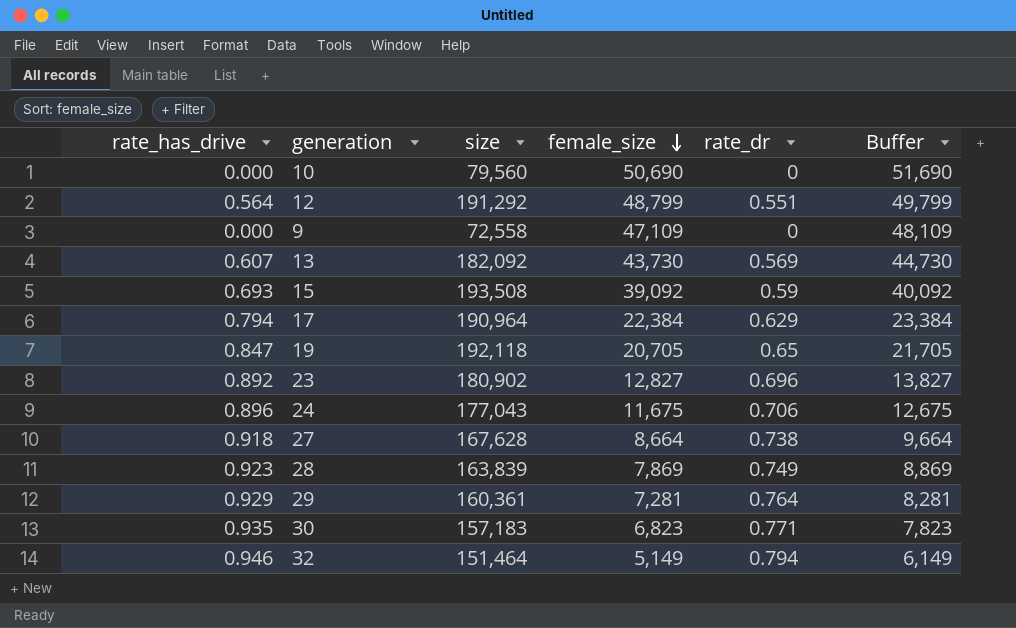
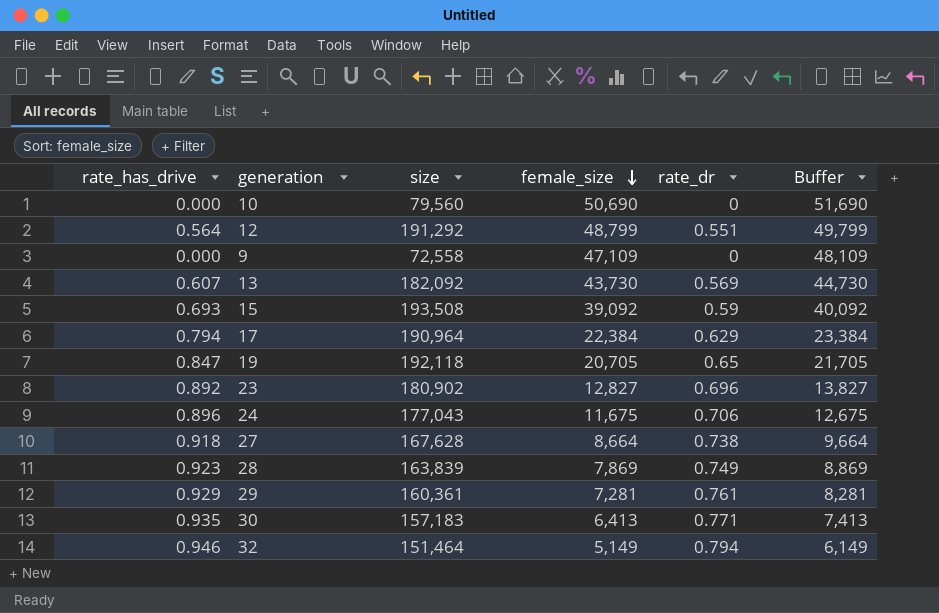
29 | rate_dr: 0.764 -> 0.761
30 | female_size: 6,823 -> 6,413
30 | Buffer: 7,823 -> 7,413

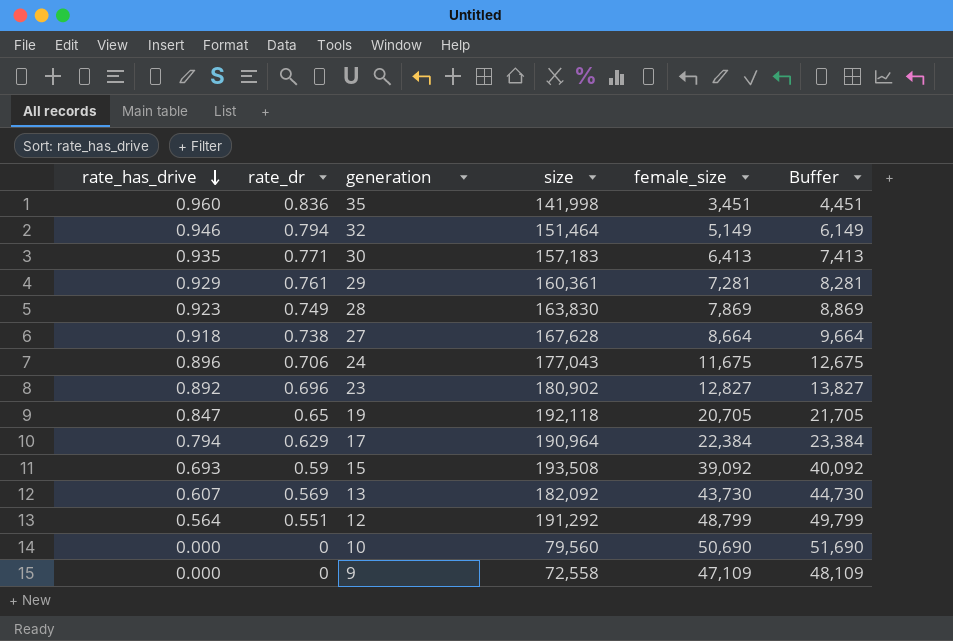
row order: female_size descending -> rate_has_drive descending
column rate_dr | position: 5 -> 2
row 35: none -> 0.960 | 0.836 | 141,998 | 3,451 | 4,451
28 | size: 163,839 -> 163,830

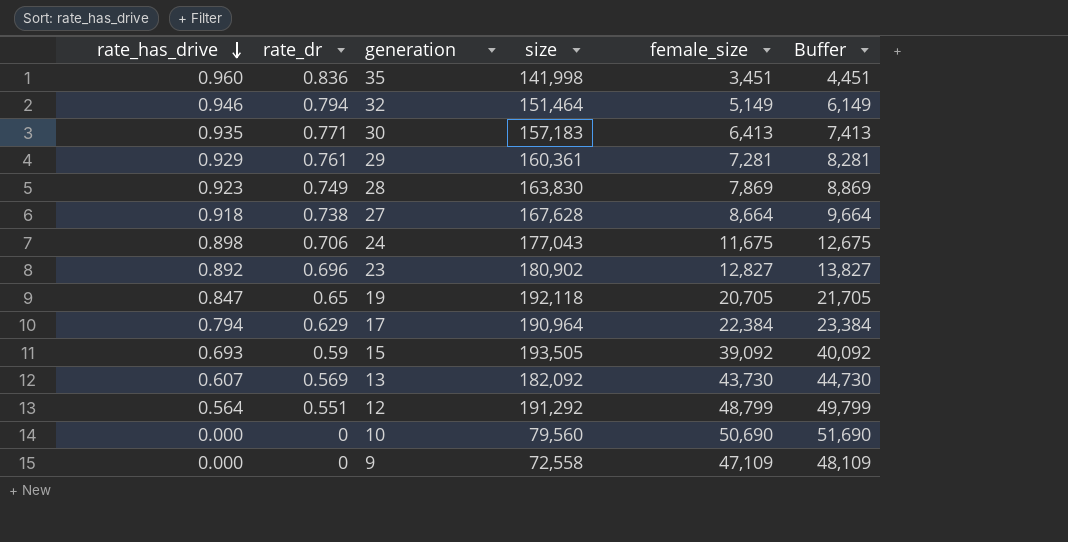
24 | rate_has_drive: 0.896 -> 0.898
15 | size: 193,508 -> 193,505

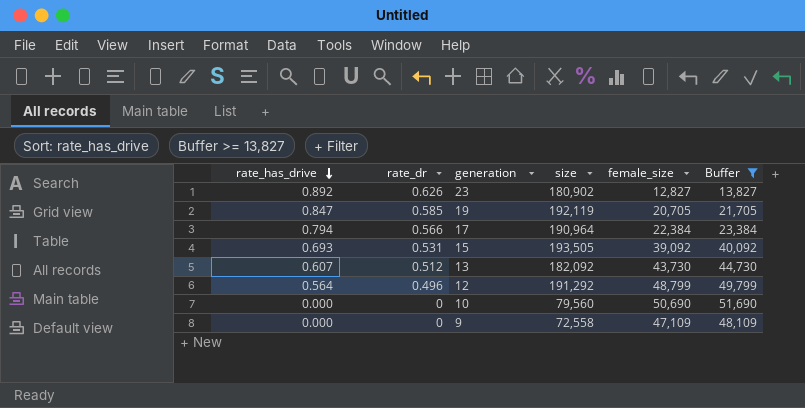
filter: none -> Buffer >= 13,827
23 | rate_dr: 0.696 -> 0.626
19 | rate_dr: 0.65 -> 0.585
19 | size: 192,118 -> 192,119
17 | rate_dr: 0.629 -> 0.566
15 | rate_dr: 0.59 -> 0.531
13 | rate_dr: 0.569 -> 0.512
12 | rate_dr: 0.551 -> 0.496

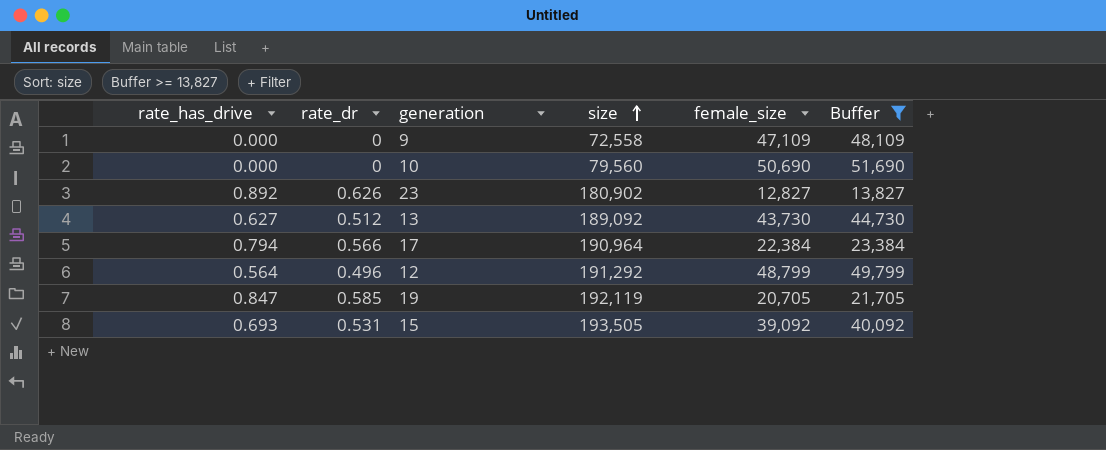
row order: rate_has_drive descending -> size ascending
13 | rate_has_drive: 0.607 -> 0.627
13 | size: 182,092 -> 189,092

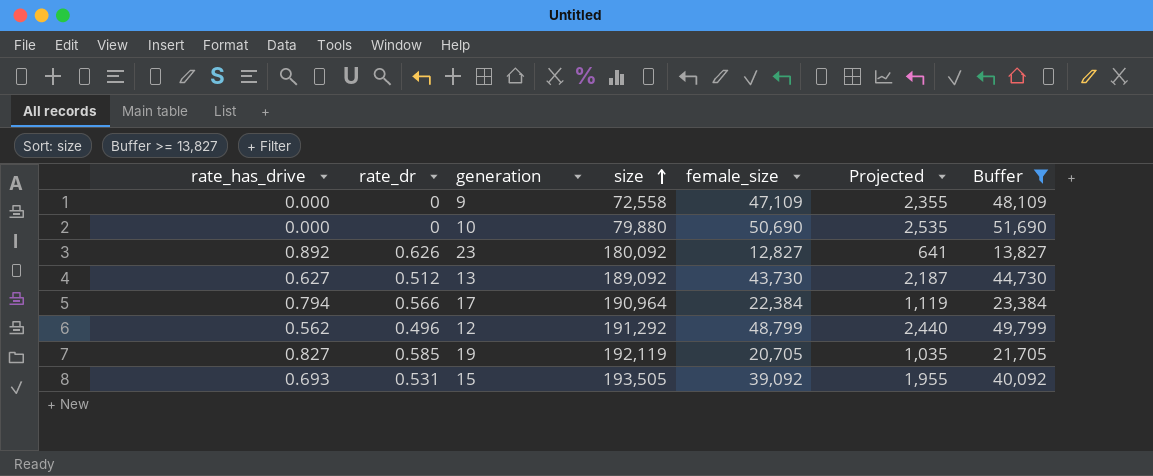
column Projected | formula: none -> [female_size] * 0.05
10 | size: 79,560 -> 79,880
23 | size: 180,902 -> 180,092
12 | rate_has_drive: 0.564 -> 0.562
19 | rate_has_drive: 0.847 -> 0.827

